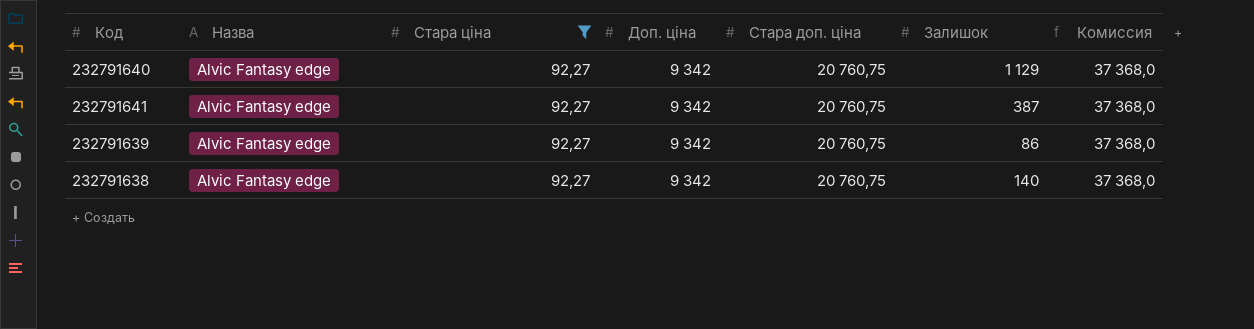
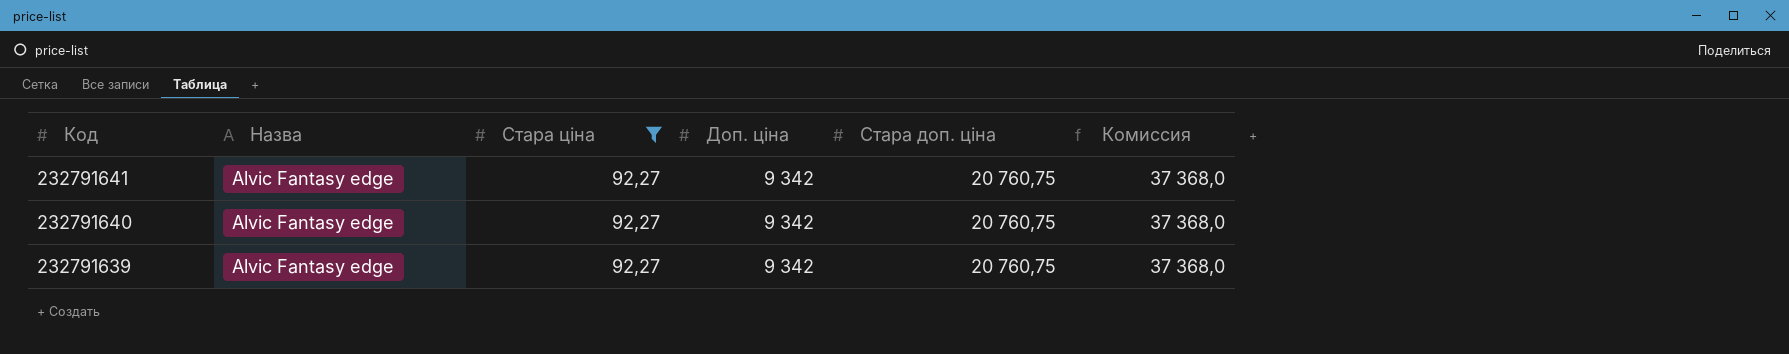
row order: none -> Код descending
column Залишок | position: 6 -> none
row 232791638: Alvic Fantasy edge | 92,27 | 9 342 | 20 760,75 | 140 | 37 368,0 -> none

